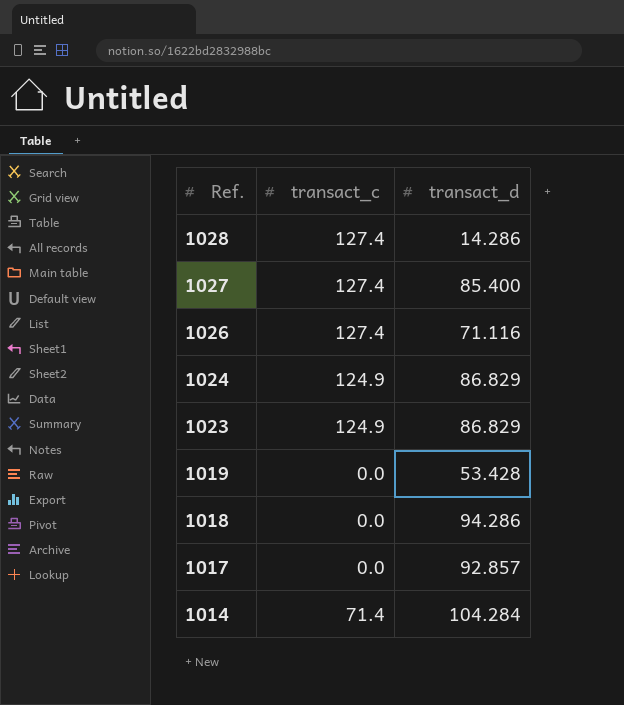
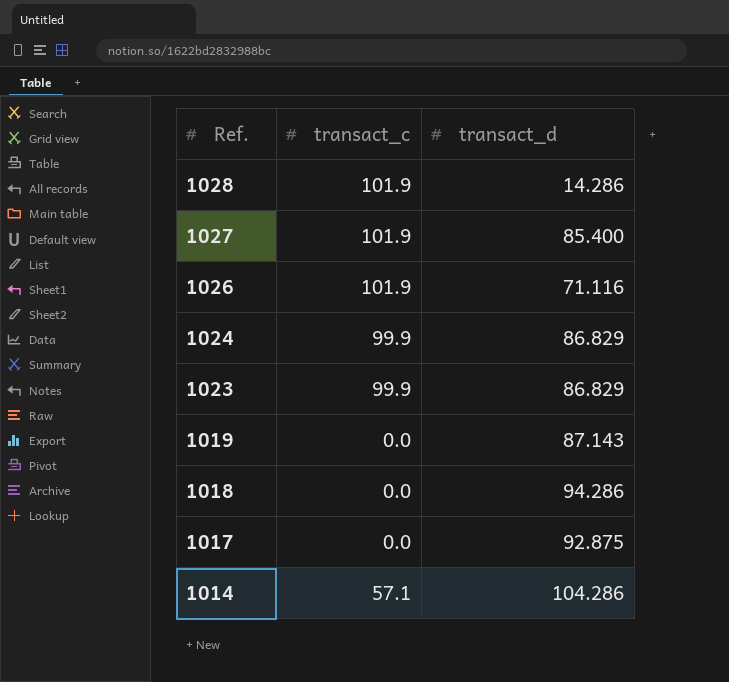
1028 | transact_c: 127.4 -> 101.9
1027 | transact_c: 127.4 -> 101.9
1026 | transact_c: 127.4 -> 101.9
1024 | transact_c: 124.9 -> 99.9
1023 | transact_c: 124.9 -> 99.9
1019 | transact_d: 53.428 -> 87.143
1017 | transact_d: 92.857 -> 92.875
1014 | transact_c: 71.4 -> 57.1
1014 | transact_d: 104.284 -> 104.286

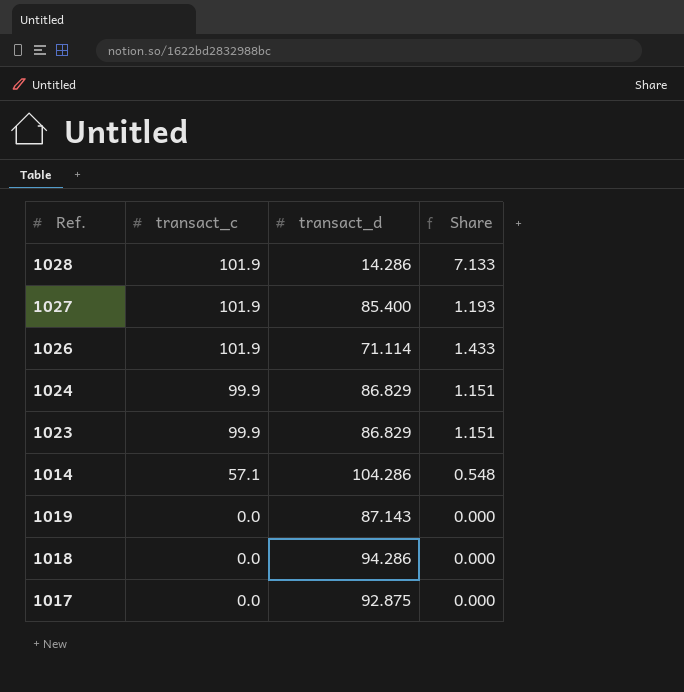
row order: Ref. descending -> transact_c descending
column Share | formula: none -> [transact_c] / [transact_d]
1026 | transact_d: 71.116 -> 71.114

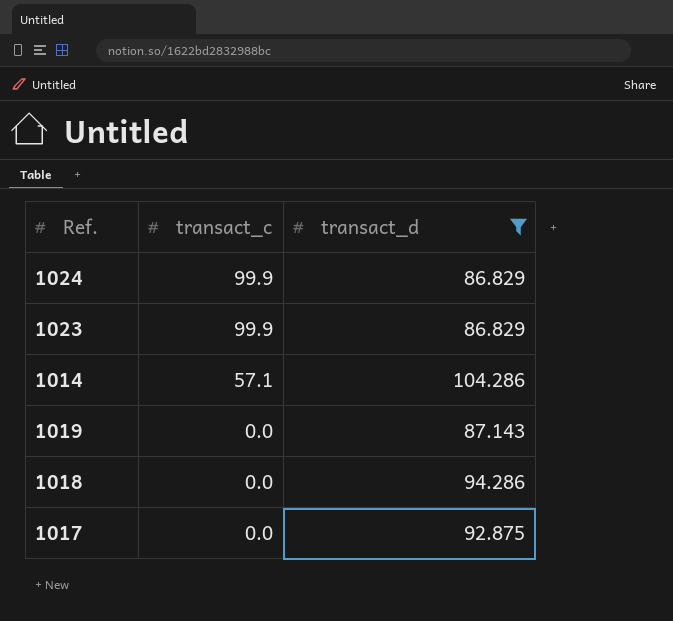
filter: none -> transact_d >= 86.829
column Share | formula: [transact_c] / [transact_d] -> none

